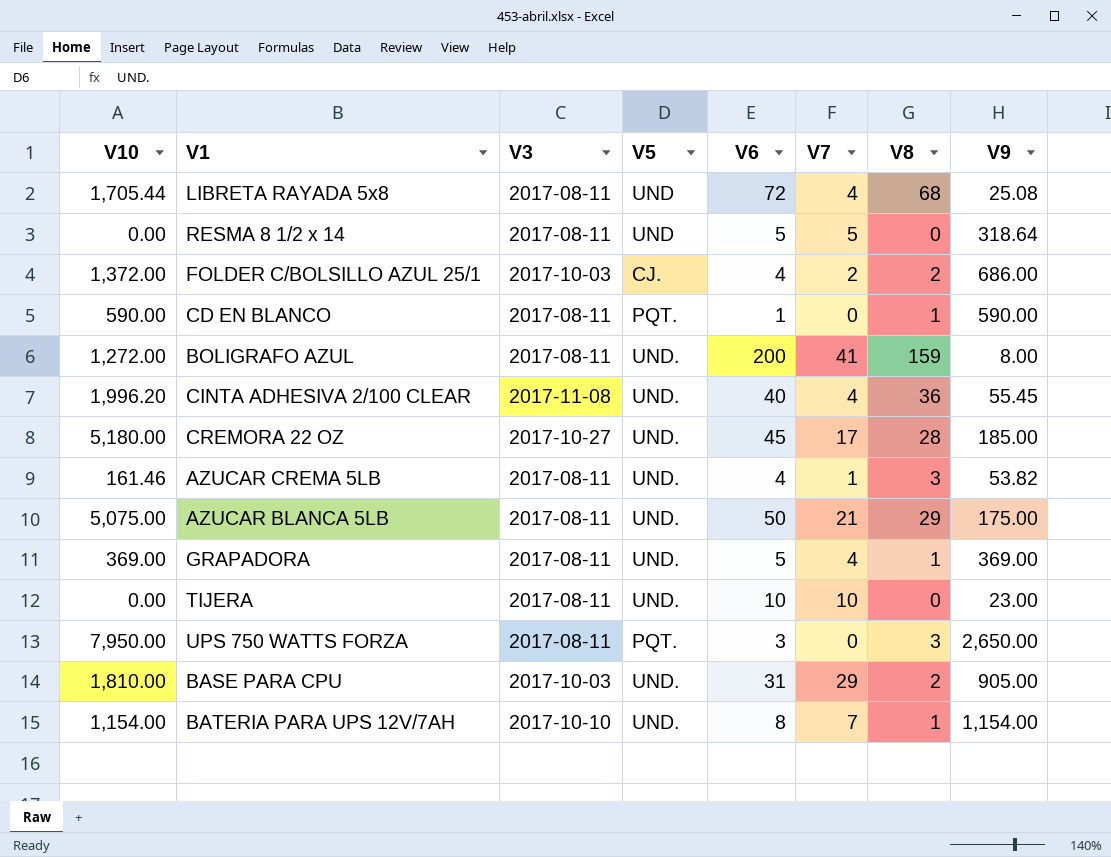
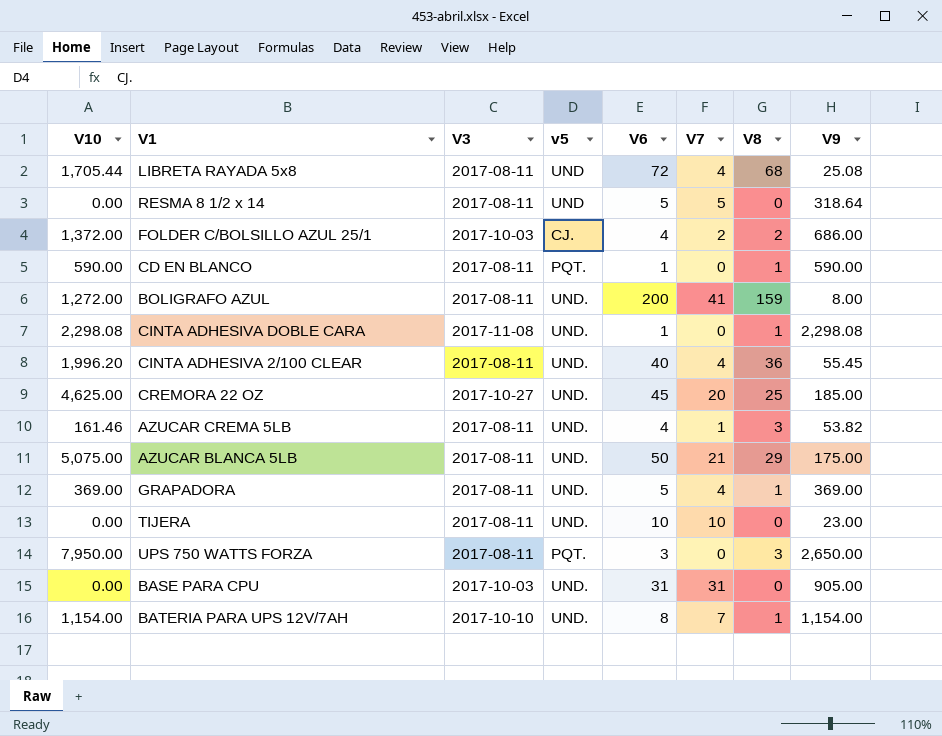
column name: V5 -> v5
row CINTA ADHESIVA DOBLE CARA: none -> 2,298.08 | 2017-11-08 | UND. | 1 | 0 | 1 | 2,298.08
CINTA ADHESIVA 2/100 CLEAR | V3: 2017-11-08 -> 2017-08-11
CREMORA 22 OZ | V10: 5,180.00 -> 4,625.00
CREMORA 22 OZ | V7: 17 -> 20
CREMORA 22 OZ | V8: 28 -> 25
BASE PARA CPU | V10: 1,810.00 -> 0.00
BASE PARA CPU | V7: 29 -> 31
BASE PARA CPU | V8: 2 -> 0

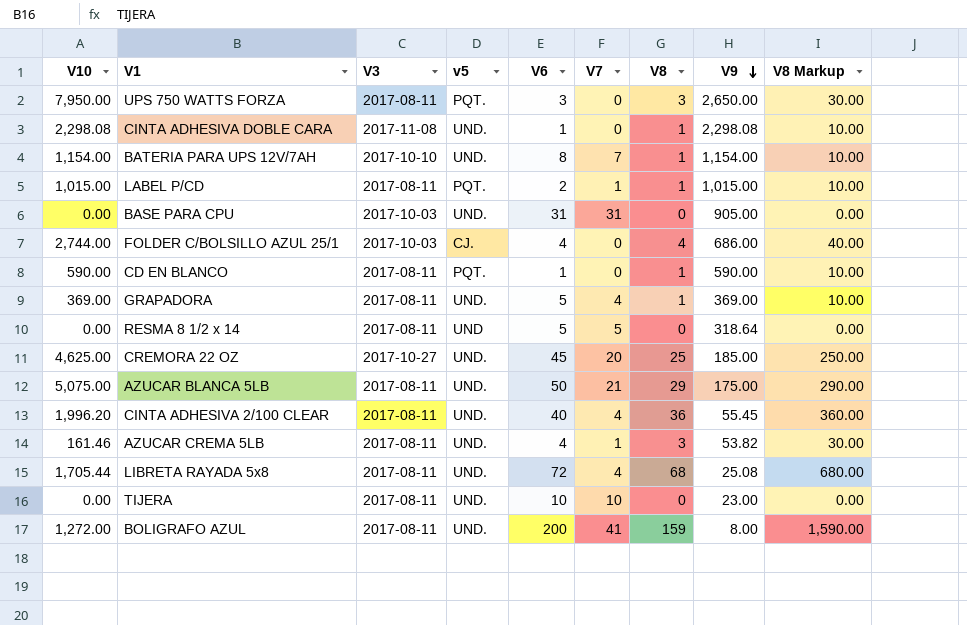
row order: none -> V9 descending
column V8 Markup | formula: none -> [V8] * 10
row LABEL P/CD: none -> 1,015.00 | 2017-08-11 | PQT. | 2 | 1 | 1 | 1,015.00 | 10.00
FOLDER C/BOLSILLO AZUL 25/1 | V10: 1,372.00 -> 2,744.00
FOLDER C/BOLSILLO AZUL 25/1 | V7: 2 -> 0
FOLDER C/BOLSILLO AZUL 25/1 | V8: 2 -> 4
LIBRETA RAYADA 5x8 | v5: UND -> UND.

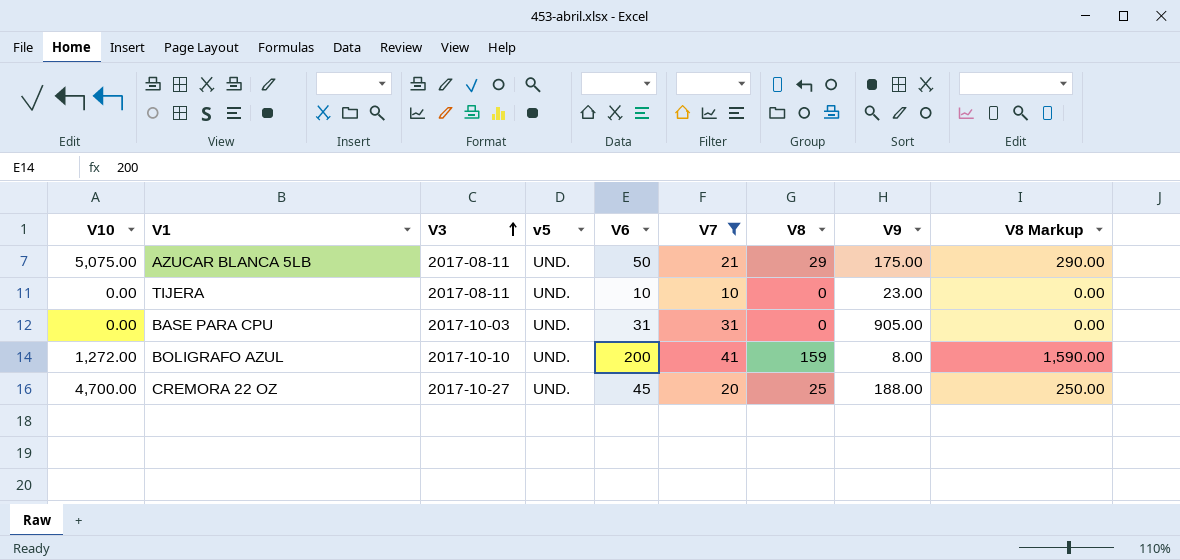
filter: none -> V7 >= 10
row order: V9 descending -> V3 ascending
BOLIGRAFO AZUL | V3: 2017-08-11 -> 2017-10-10
CREMORA 22 OZ | V10: 4,625.00 -> 4,700.00
CREMORA 22 OZ | V9: 185.00 -> 188.00

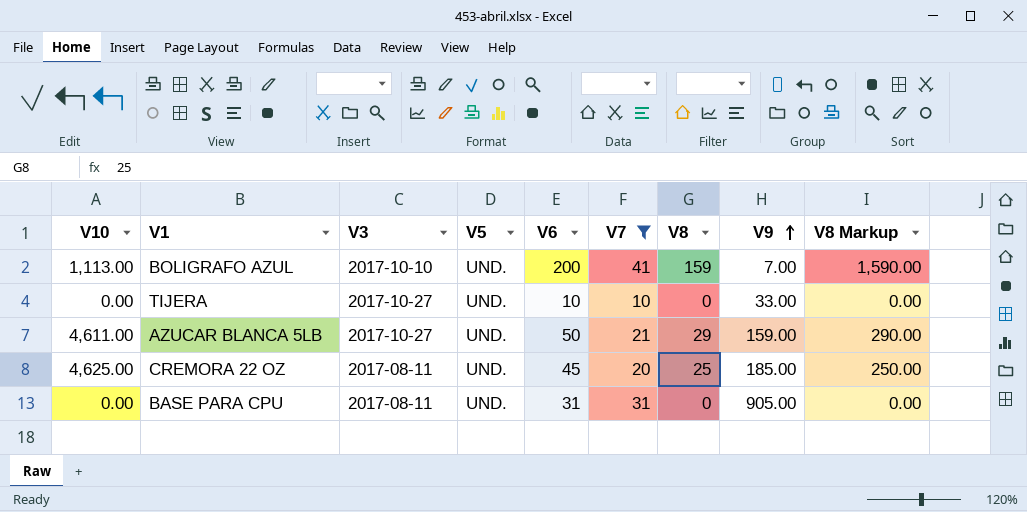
row order: V3 ascending -> V9 ascending
column name: v5 -> V5
BOLIGRAFO AZUL | V10: 1,272.00 -> 1,113.00
BOLIGRAFO AZUL | V9: 8.00 -> 7.00
TIJERA | V3: 2017-08-11 -> 2017-10-27
TIJERA | V9: 23.00 -> 33.00
AZUCAR BLANCA 5LB | V10: 5,075.00 -> 4,611.00
AZUCAR BLANCA 5LB | V3: 2017-08-11 -> 2017-10-27
AZUCAR BLANCA 5LB | V9: 175.00 -> 159.00
CREMORA 22 OZ | V10: 4,700.00 -> 4,625.00
CREMORA 22 OZ | V3: 2017-10-27 -> 2017-08-11
CREMORA 22 OZ | V9: 188.00 -> 185.00
BASE PARA CPU | V3: 2017-10-03 -> 2017-08-11

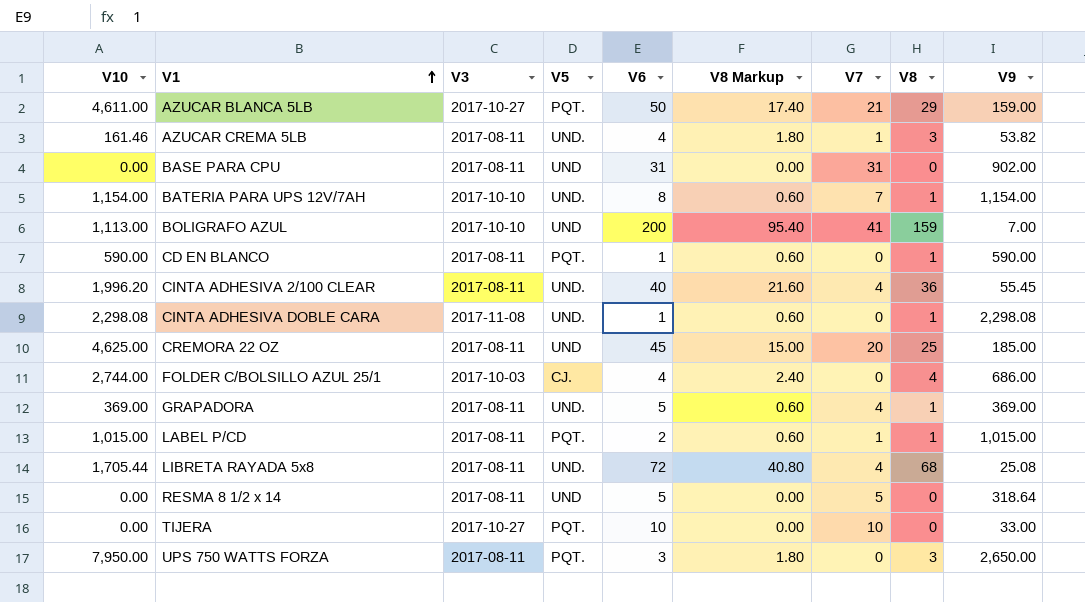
filter: V7 >= 10 -> none
row order: V9 ascending -> V1 ascending
column V8 Markup | formula: [V8] * 10 -> [V8] * 0.6
column V8 Markup | position: 9 -> 6
AZUCAR BLANCA 5LB | V5: UND. -> PQT.
BASE PARA CPU | V5: UND. -> UND
BASE PARA CPU | V9: 905.00 -> 902.00
BOLIGRAFO AZUL | V5: UND. -> UND
CREMORA 22 OZ | V5: UND. -> UND
TIJERA | V5: UND. -> PQT.

